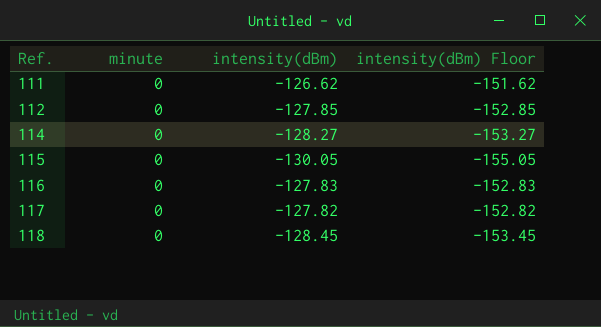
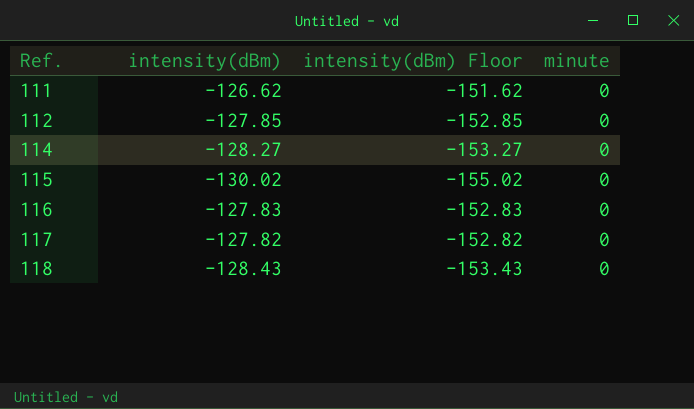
column minute | position: 2 -> 4
115 | intensity(dBm): -130.05 -> -130.02
115 | intensity(dBm) Floor: -155.05 -> -155.02
118 | intensity(dBm): -128.45 -> -128.43
118 | intensity(dBm) Floor: -153.45 -> -153.43

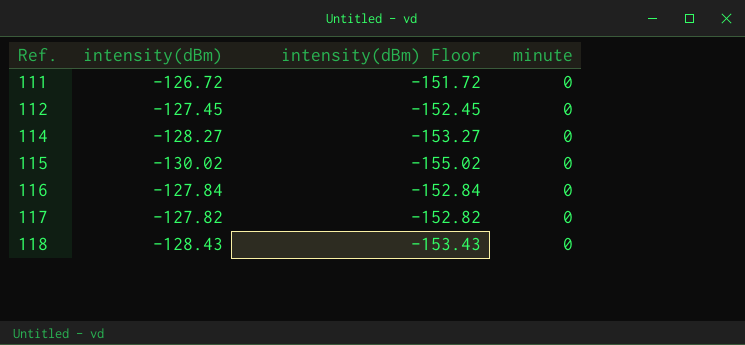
111 | intensity(dBm): -126.62 -> -126.72
111 | intensity(dBm) Floor: -151.62 -> -151.72
112 | intensity(dBm): -127.85 -> -127.45
112 | intensity(dBm) Floor: -152.85 -> -152.45
116 | intensity(dBm): -127.83 -> -127.84
116 | intensity(dBm) Floor: -152.83 -> -152.84

